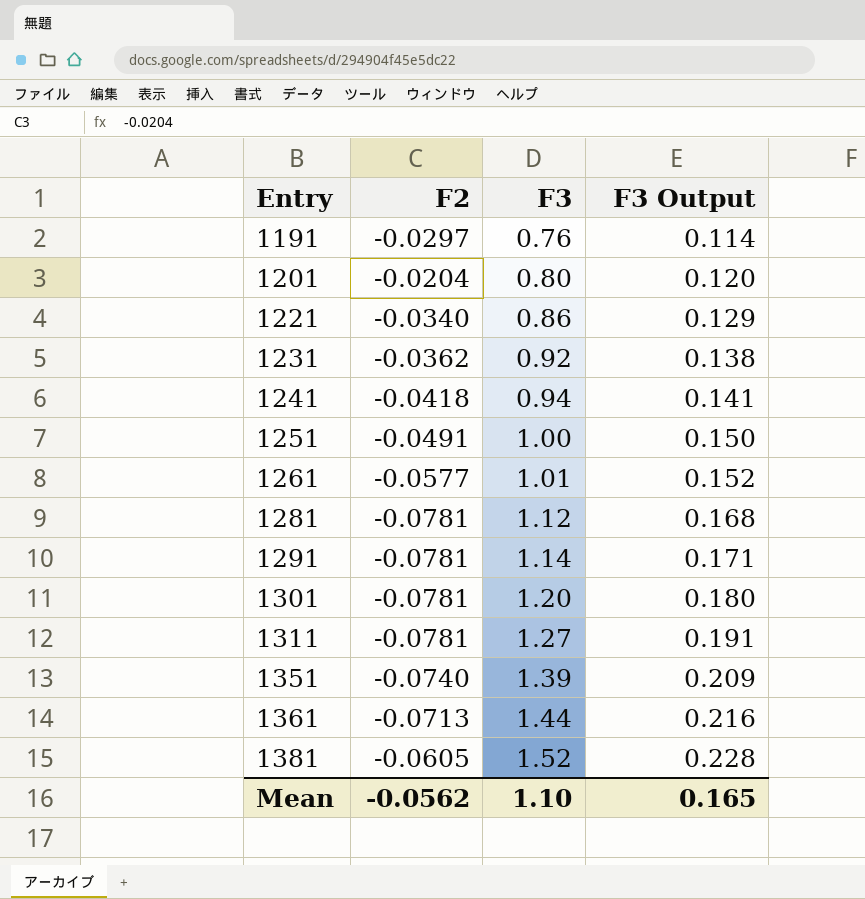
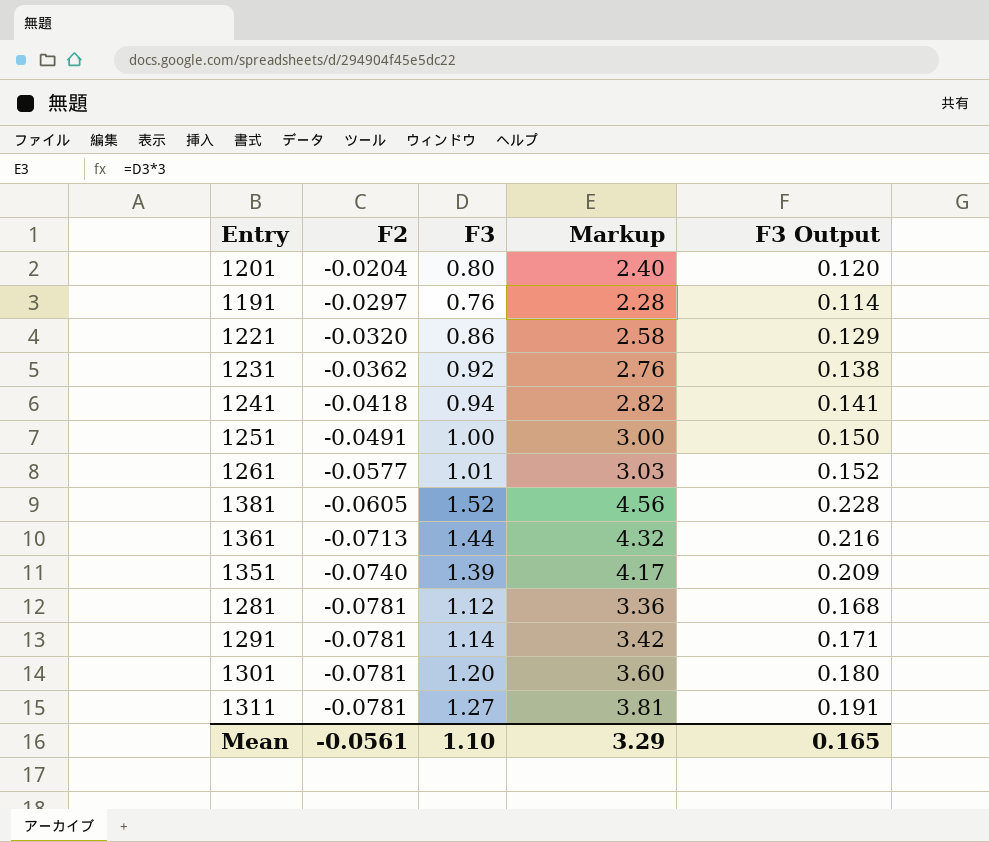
row order: Entry ascending -> F2 descending
column Markup | formula: none -> [F3] * 3
1221 | F2: -0.0340 -> -0.0320
Mean | F2: -0.0562 -> -0.0561

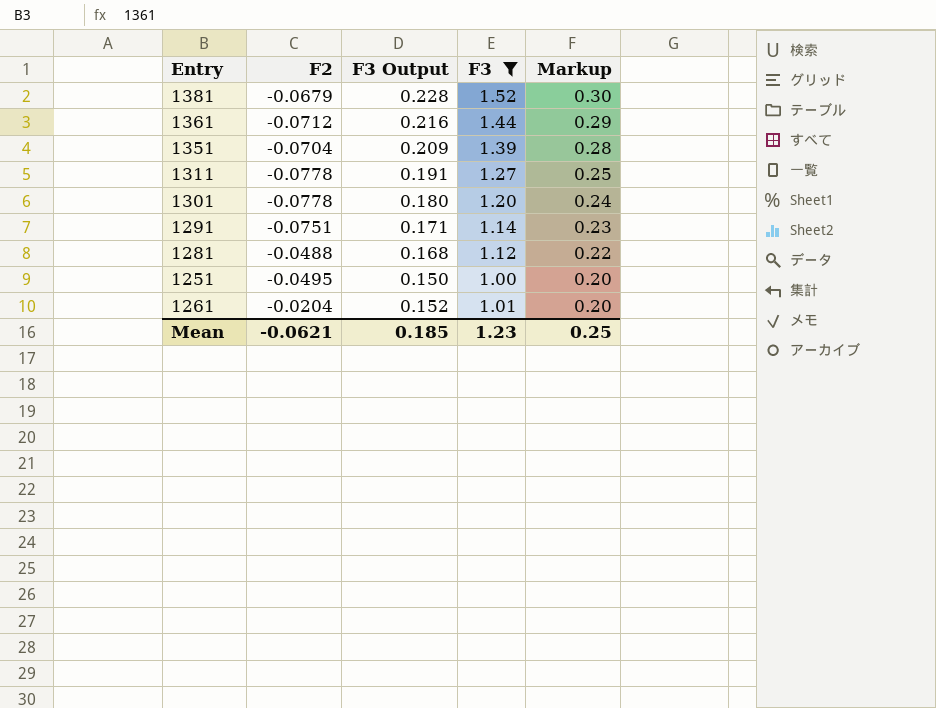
filter: none -> F3 >= 1.00
row order: F2 descending -> Markup descending
column F3 Output | position: 5 -> 3
column Markup | formula: [F3] * 3 -> [F3] * 0.2
1381 | F2: -0.0605 -> -0.0679
1361 | F2: -0.0713 -> -0.0712
1351 | F2: -0.0740 -> -0.0704
1311 | F2: -0.0781 -> -0.0778
1301 | F2: -0.0781 -> -0.0778
1291 | F2: -0.0781 -> -0.0751
1281 | F2: -0.0781 -> -0.0488
1251 | F2: -0.0491 -> -0.0495
1261 | F2: -0.0577 -> -0.0204
Mean | F2: -0.0561 -> -0.0621
Mean | F3 Output: 0.165 -> 0.185
Mean | F3: 1.10 -> 1.23
Mean | Markup: 3.29 -> 0.25

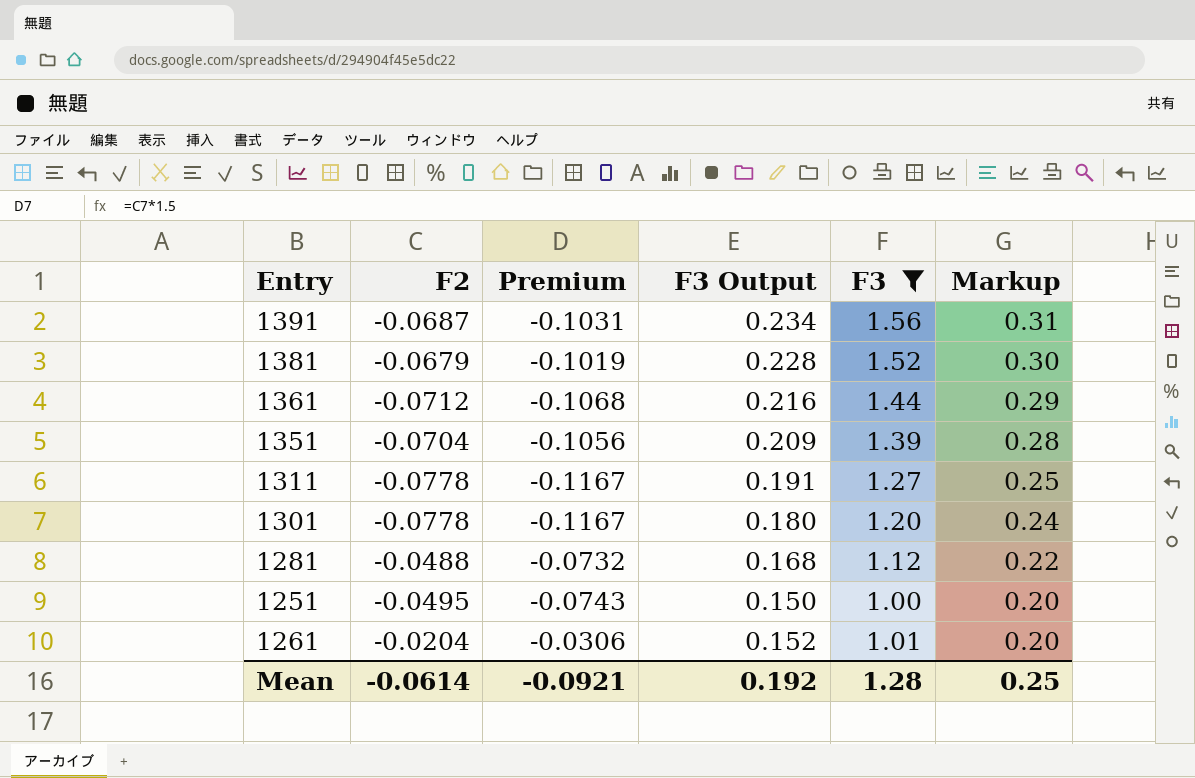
column Premium | formula: none -> [F2] * 1.5
row 1291: -0.0751 | 0.171 | 1.14 | 0.23 -> none
row 1391: none -> -0.0687 | -0.1031 | 0.234 | 1.56 | 0.31
Mean | F2: -0.0621 -> -0.0614
Mean | F3 Output: 0.185 -> 0.192
Mean | F3: 1.23 -> 1.28

